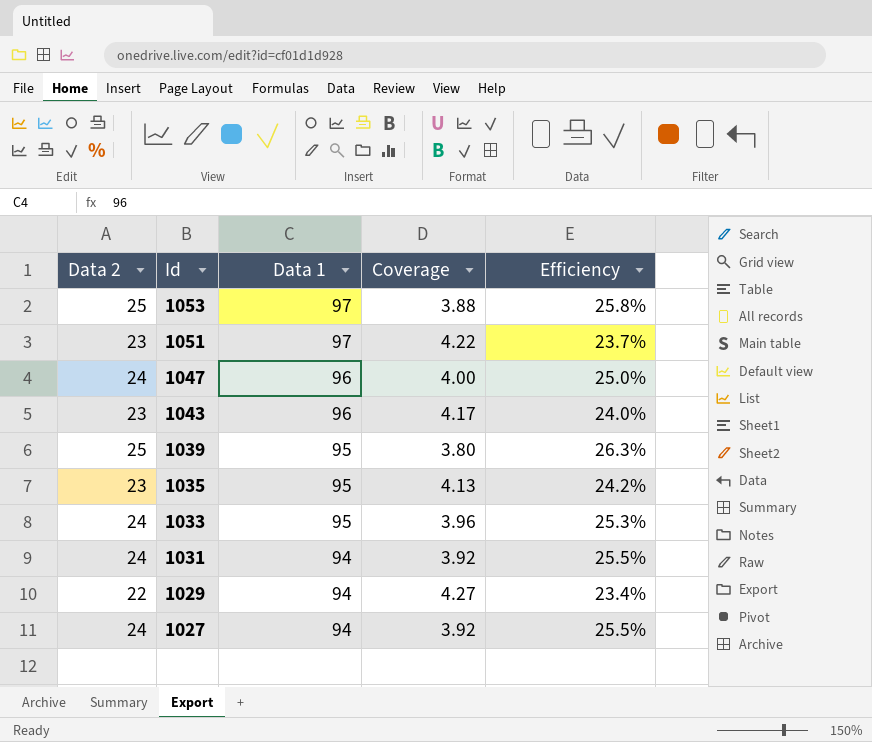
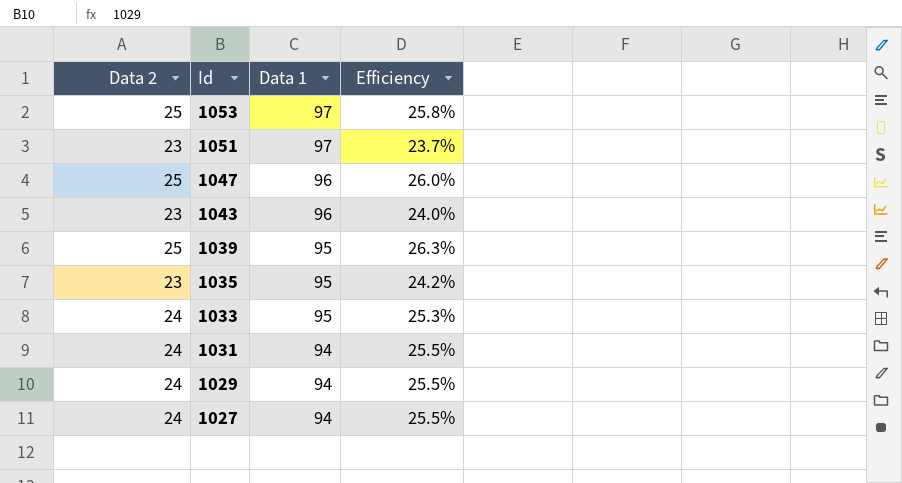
column Coverage | formula: [Data 1] / [Data 2] -> none
1047 | Data 2: 24 -> 25
1047 | Efficiency: 25.0% -> 26.0%
1029 | Data 2: 22 -> 24
1029 | Efficiency: 23.4% -> 25.5%

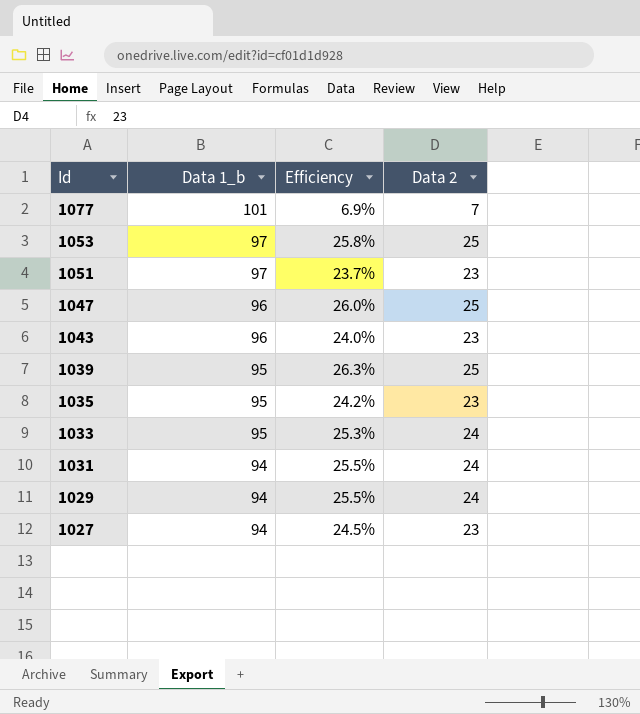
column name: Data 1 -> Data 1_b
column Data 2 | position: 1 -> 4
row 1077: none -> 101 | 6.9% | 7
1027 | Efficiency: 25.5% -> 24.5%
1027 | Data 2: 24 -> 23

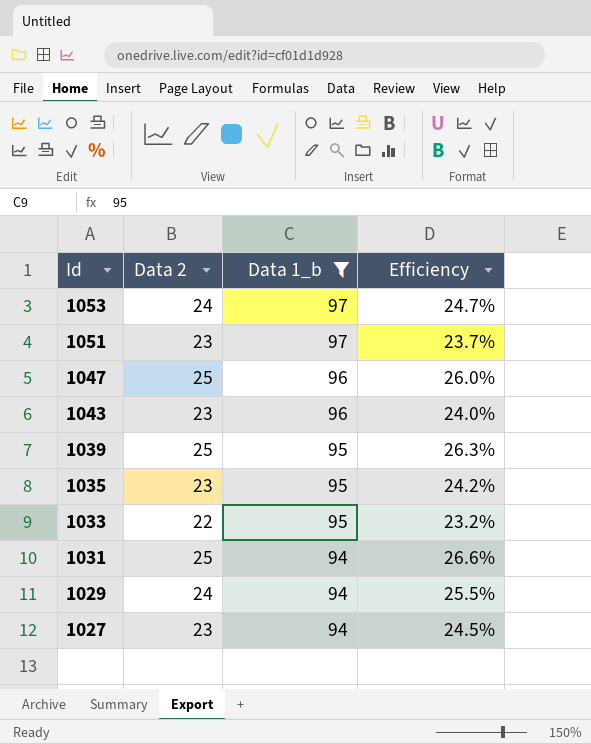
filter: none -> Data 1_b != 101
column Data 2 | position: 4 -> 2
1053 | Data 2: 25 -> 24
1053 | Efficiency: 25.8% -> 24.7%
1033 | Data 2: 24 -> 22
1033 | Efficiency: 25.3% -> 23.2%
1031 | Data 2: 24 -> 25
1031 | Efficiency: 25.5% -> 26.6%

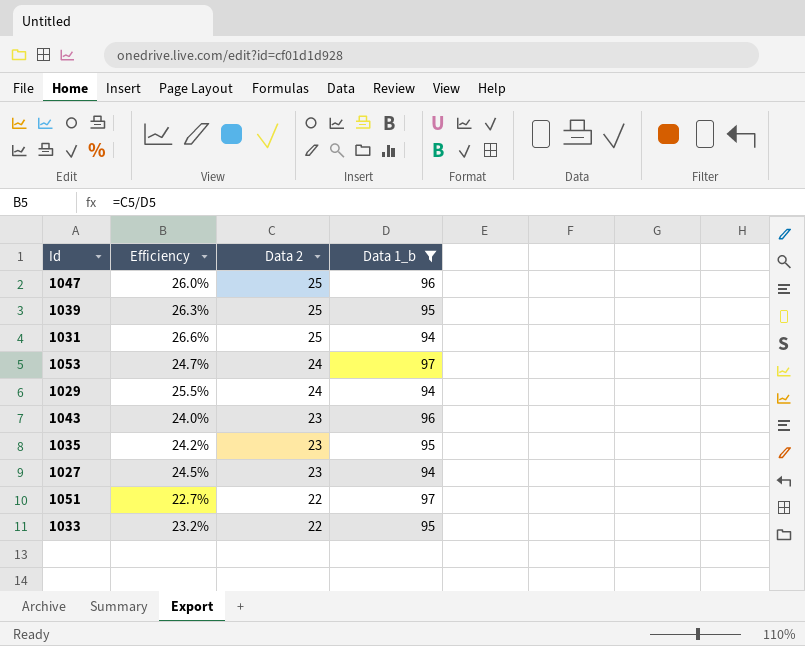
row order: Id descending -> Data 2 descending
column Efficiency | position: 4 -> 2
1051 | Efficiency: 23.7% -> 22.7%
1051 | Data 2: 23 -> 22

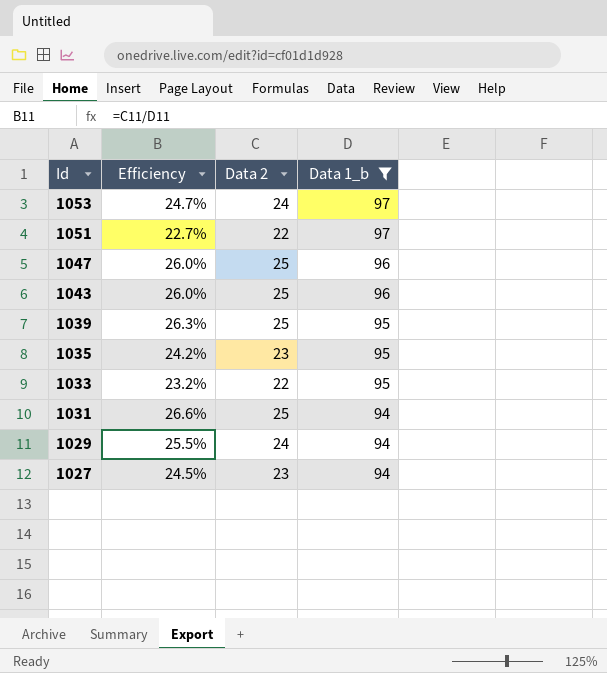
row order: Data 2 descending -> Id descending
1043 | Efficiency: 24.0% -> 26.0%
1043 | Data 2: 23 -> 25

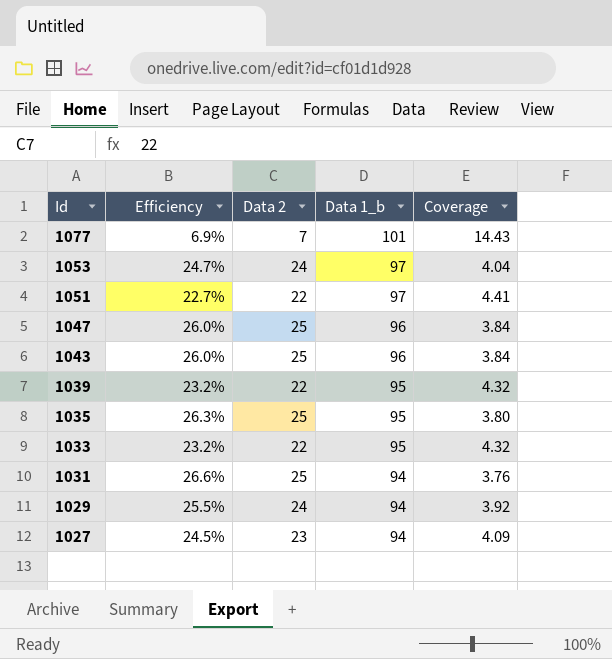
filter: Data 1_b != 101 -> none
column Coverage | formula: none -> [Data 1_b] / [Data 2]
1039 | Efficiency: 26.3% -> 23.2%
1039 | Data 2: 25 -> 22
1035 | Efficiency: 24.2% -> 26.3%
1035 | Data 2: 23 -> 25

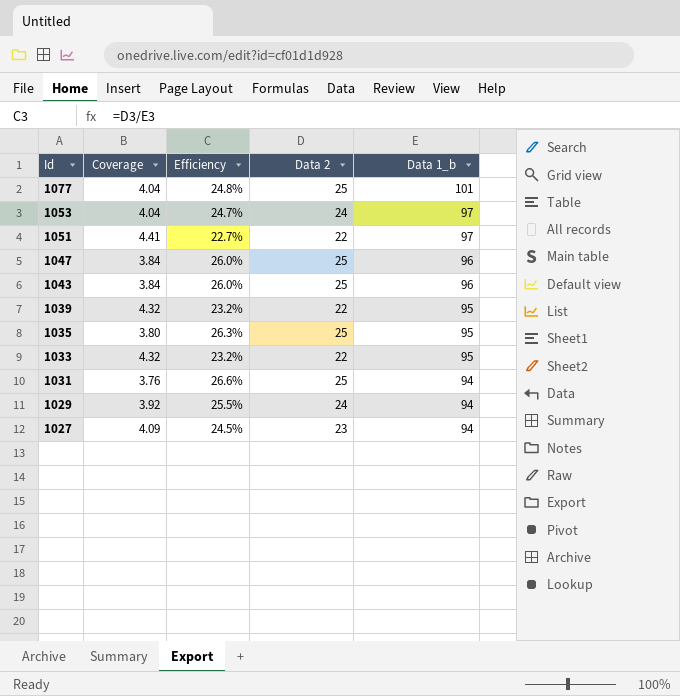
column Coverage | position: 5 -> 2
1077 | Coverage: 14.43 -> 4.04
1077 | Efficiency: 6.9% -> 24.8%
1077 | Data 2: 7 -> 25

